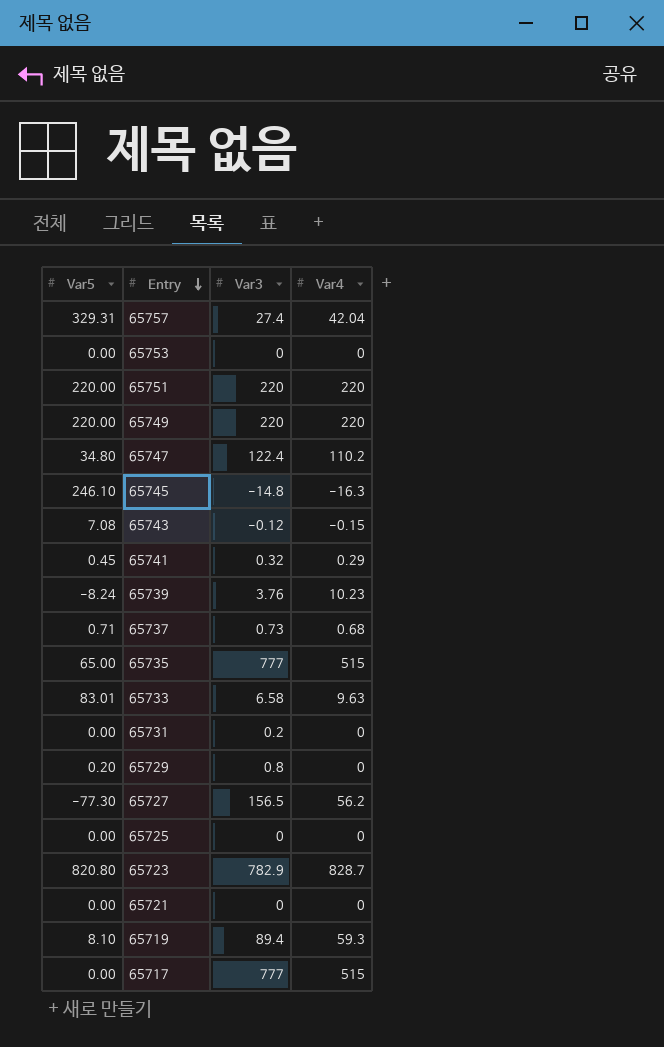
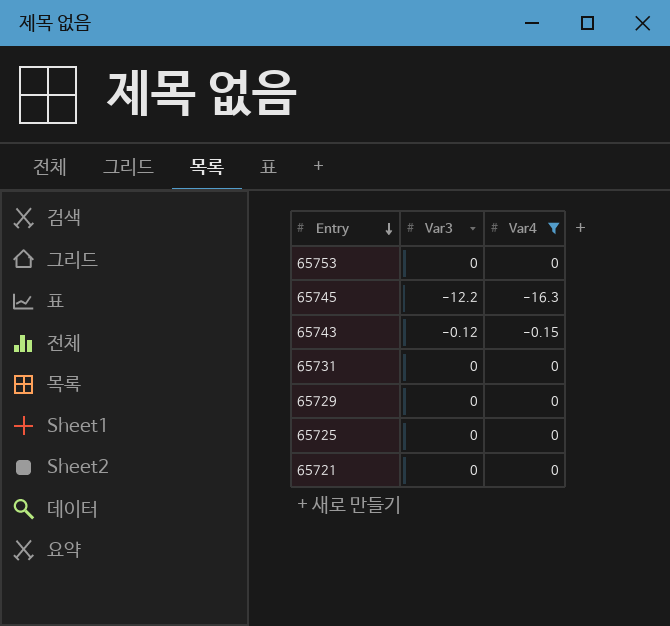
filter: none -> Var4 <= 0
column Var5 | position: 1 -> none
65745 | Var3: -14.8 -> -12.2
65731 | Var3: 0.2 -> 0
65729 | Var3: 0.8 -> 0

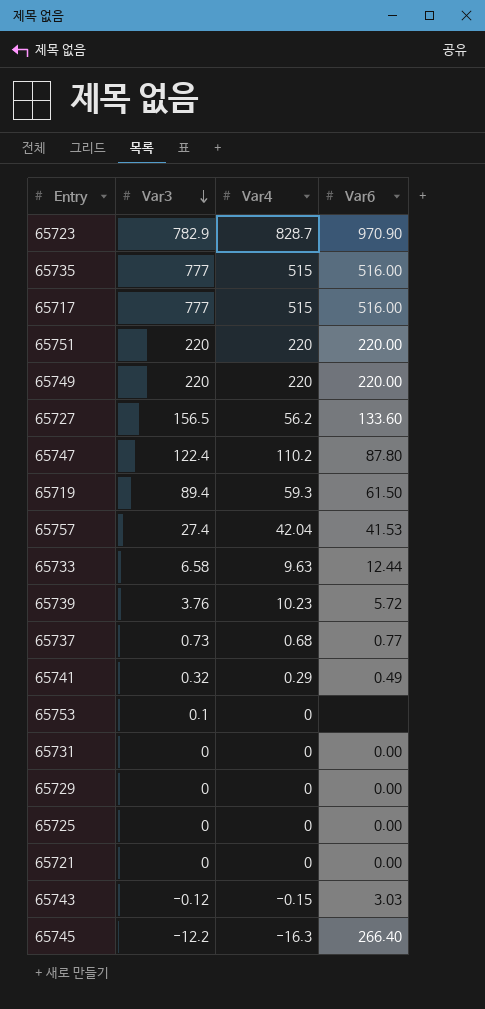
filter: Var4 <= 0 -> none
row order: Entry descending -> Var3 descending
column Var6 | position: none -> 4
65753 | Var3: 0 -> 0.1

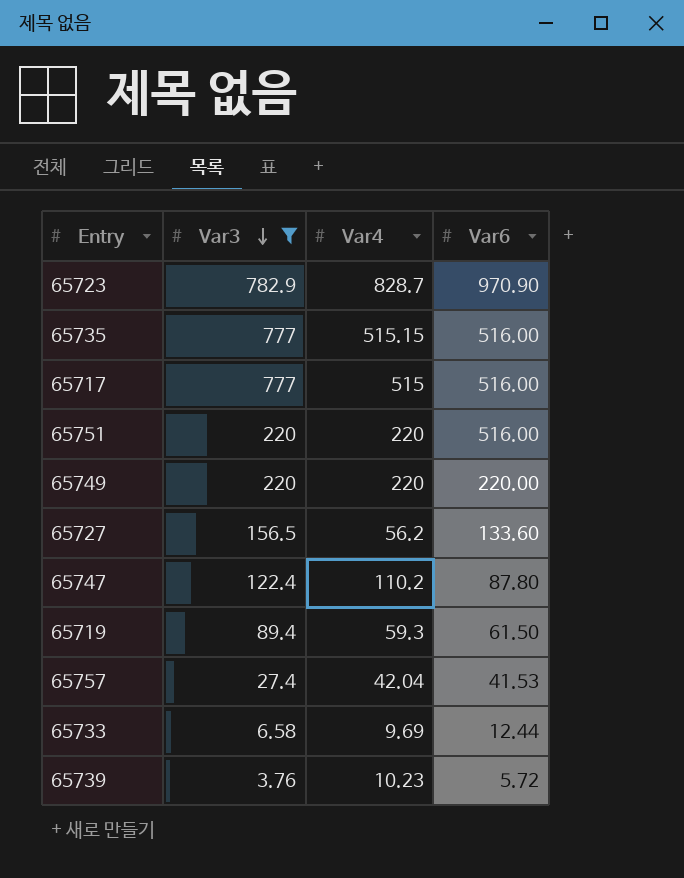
filter: none -> Var3 >= 3.76
65735 | Var4: 515 -> 515.15
65751 | Var6: 220.00 -> 516.00
65733 | Var4: 9.63 -> 9.69

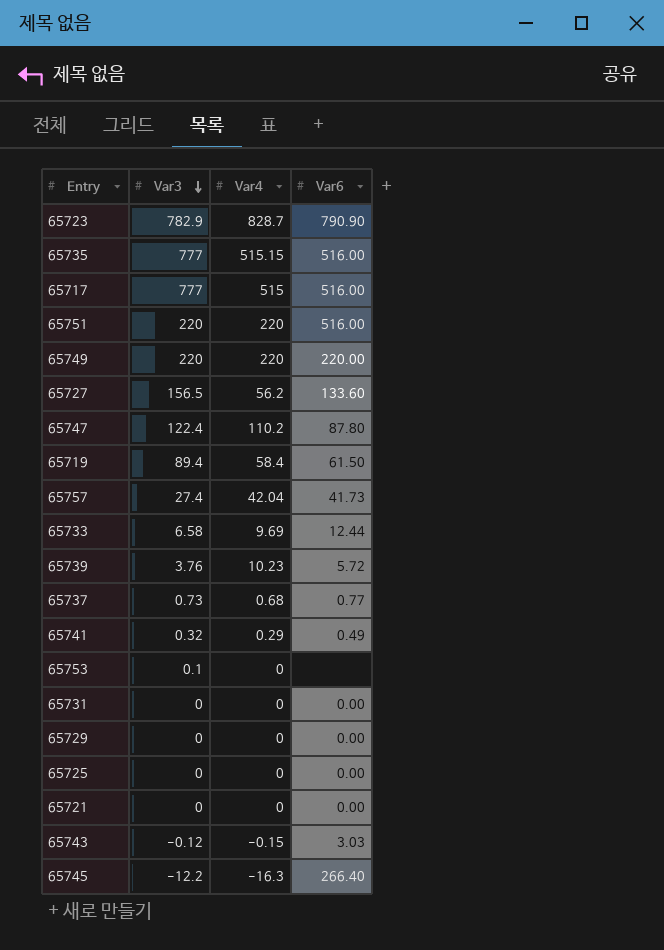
filter: Var3 >= 3.76 -> none
65723 | Var6: 970.90 -> 790.90
65719 | Var4: 59.3 -> 58.4
65757 | Var6: 41.53 -> 41.73

